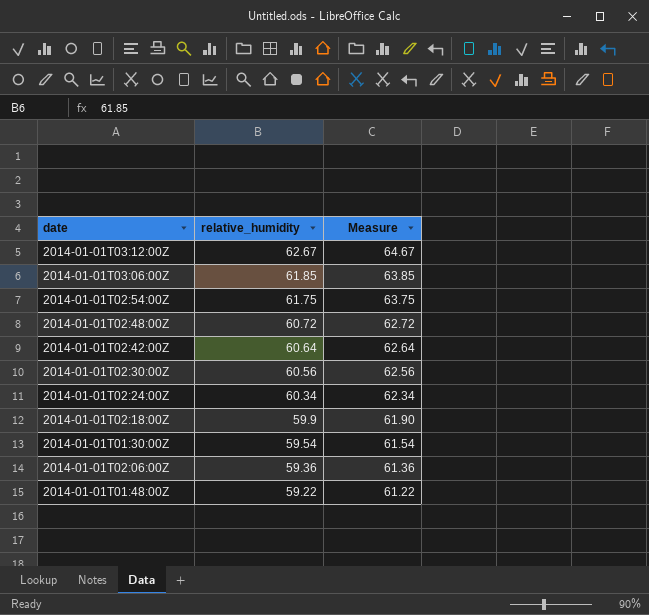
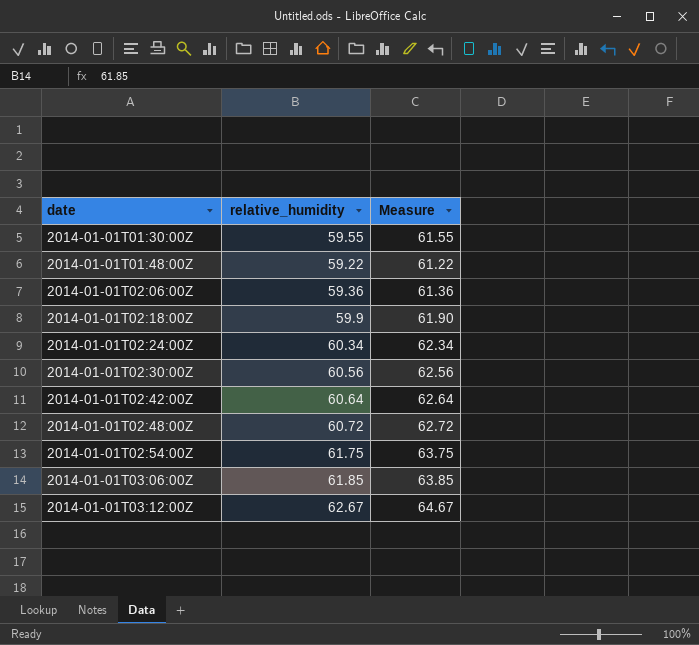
row order: relative_humidity descending -> date ascending
2014-01-01T01:30:00Z | relative_humidity: 59.54 -> 59.55
2014-01-01T01:30:00Z | Measure: 61.54 -> 61.55

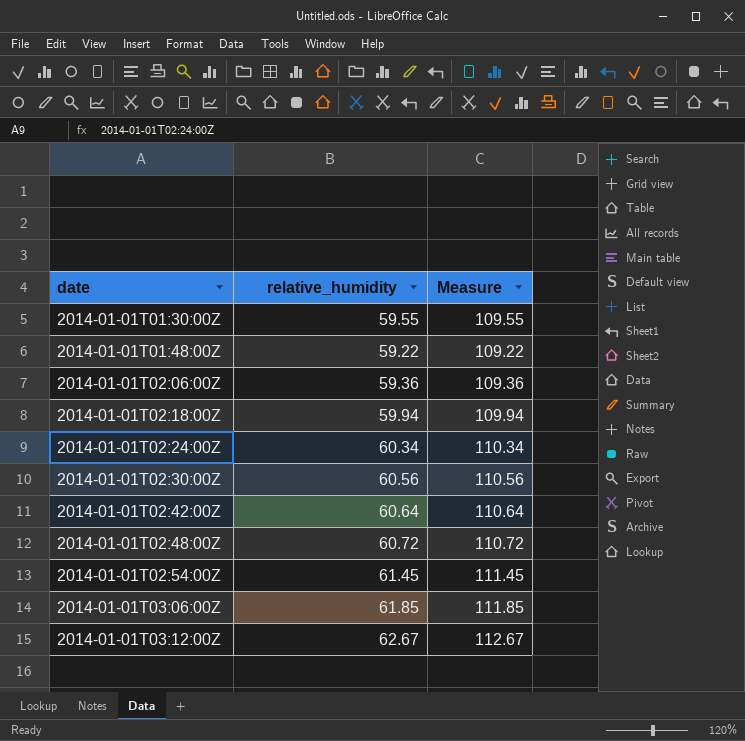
column Measure | formula: [relative_humidity] + 2 -> [relative_humidity] + 50
2014-01-01T02:18:00Z | relative_humidity: 59.9 -> 59.94
2014-01-01T02:54:00Z | relative_humidity: 61.75 -> 61.45

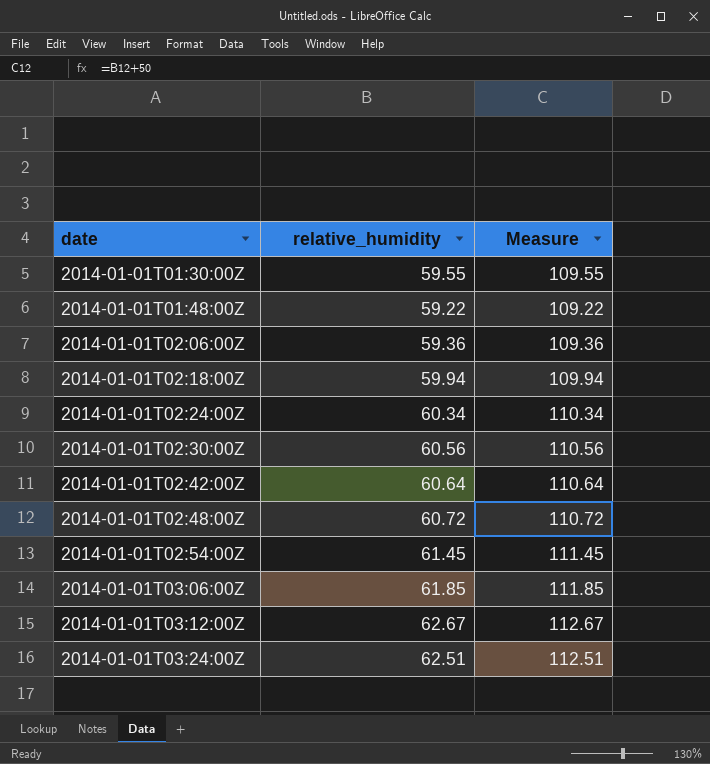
row 2014-01-01T03:24:00Z: none -> 62.51 | 112.51

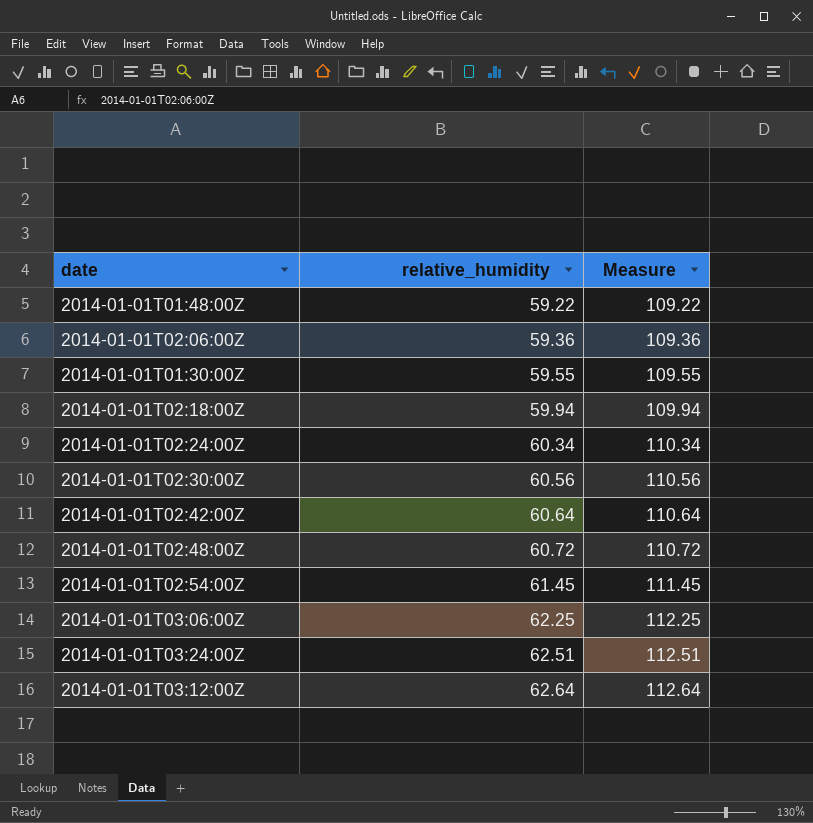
row order: date ascending -> relative_humidity ascending
2014-01-01T03:06:00Z | relative_humidity: 61.85 -> 62.25
2014-01-01T03:06:00Z | Measure: 111.85 -> 112.25
2014-01-01T03:12:00Z | relative_humidity: 62.67 -> 62.64
2014-01-01T03:12:00Z | Measure: 112.67 -> 112.64

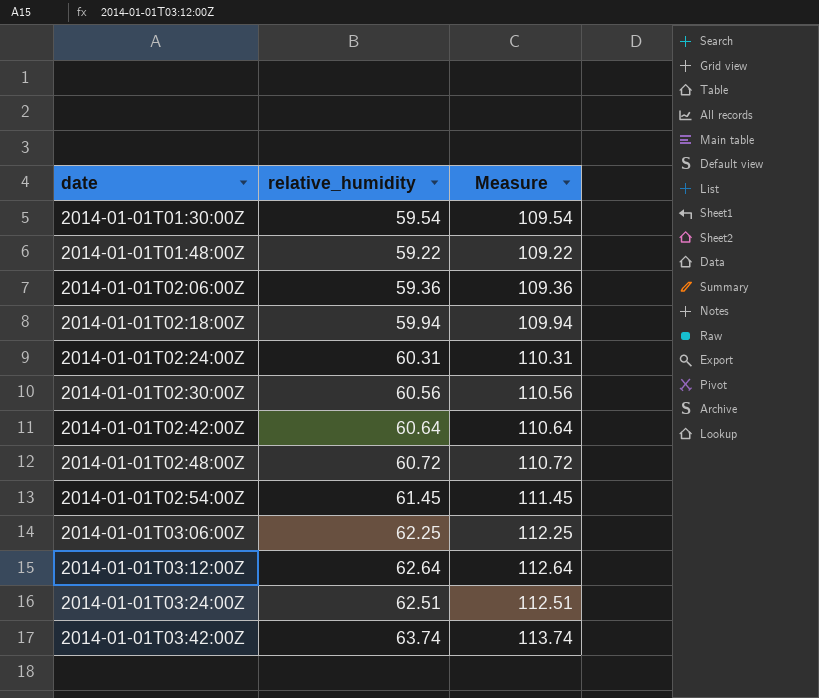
row order: relative_humidity ascending -> date ascending
2014-01-01T01:30:00Z | relative_humidity: 59.55 -> 59.54
2014-01-01T01:30:00Z | Measure: 109.55 -> 109.54
2014-01-01T02:24:00Z | relative_humidity: 60.34 -> 60.31
2014-01-01T02:24:00Z | Measure: 110.34 -> 110.31
row 2014-01-01T03:42:00Z: none -> 63.74 | 113.74

